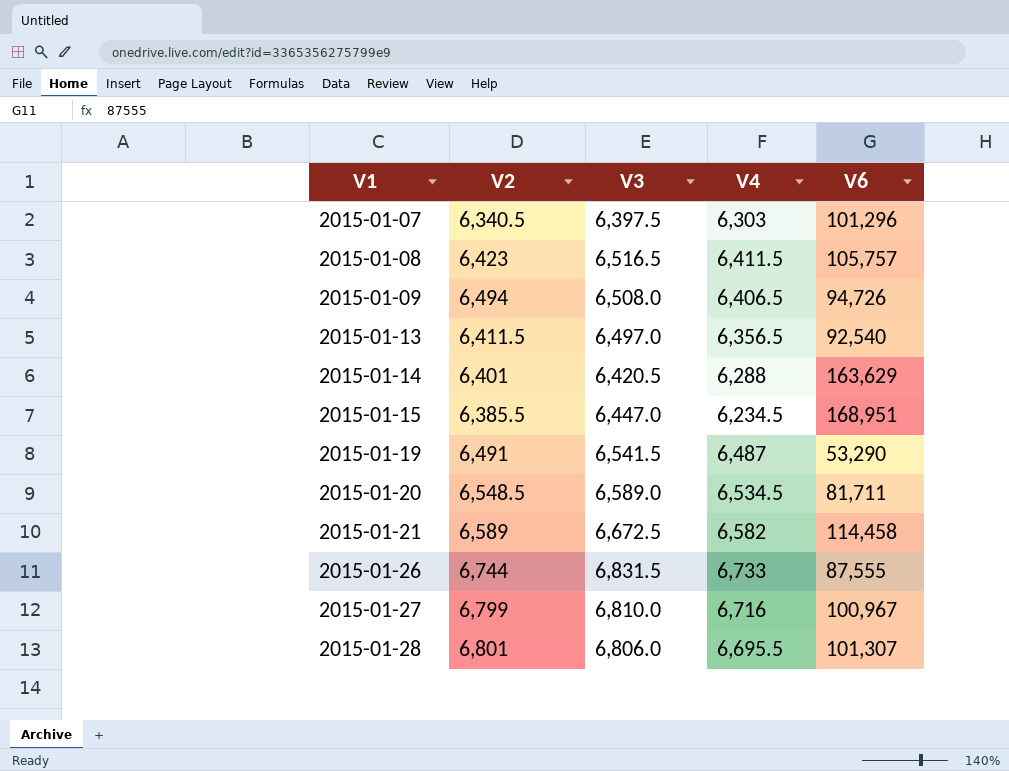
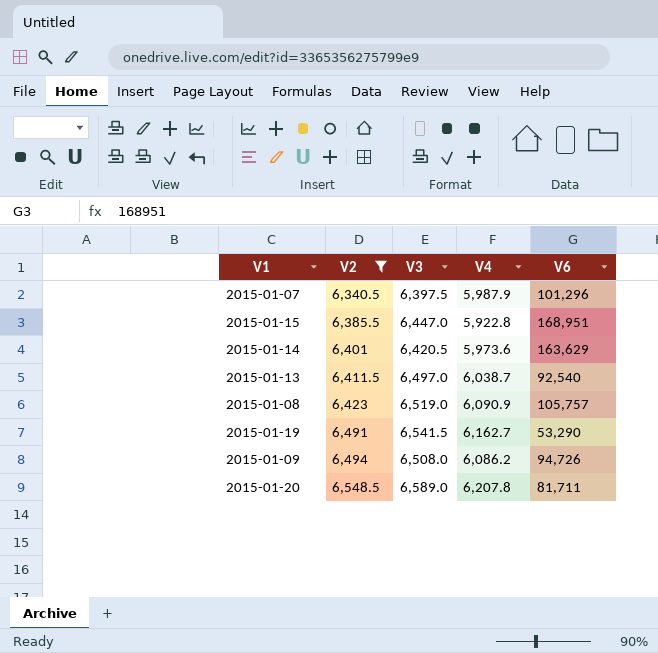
filter: none -> V2 <= 6,548.5
row order: V1 ascending -> V2 ascending
2015-01-07 | V4: 6,303 -> 5,987.9
2015-01-15 | V4: 6,234.5 -> 5,922.8
2015-01-14 | V4: 6,288 -> 5,973.6
2015-01-13 | V4: 6,356.5 -> 6,038.7
2015-01-08 | V3: 6,516.5 -> 6,519.0
2015-01-08 | V4: 6,411.5 -> 6,090.9
2015-01-19 | V4: 6,487 -> 6,162.7
2015-01-09 | V4: 6,406.5 -> 6,086.2
2015-01-20 | V4: 6,534.5 -> 6,207.8

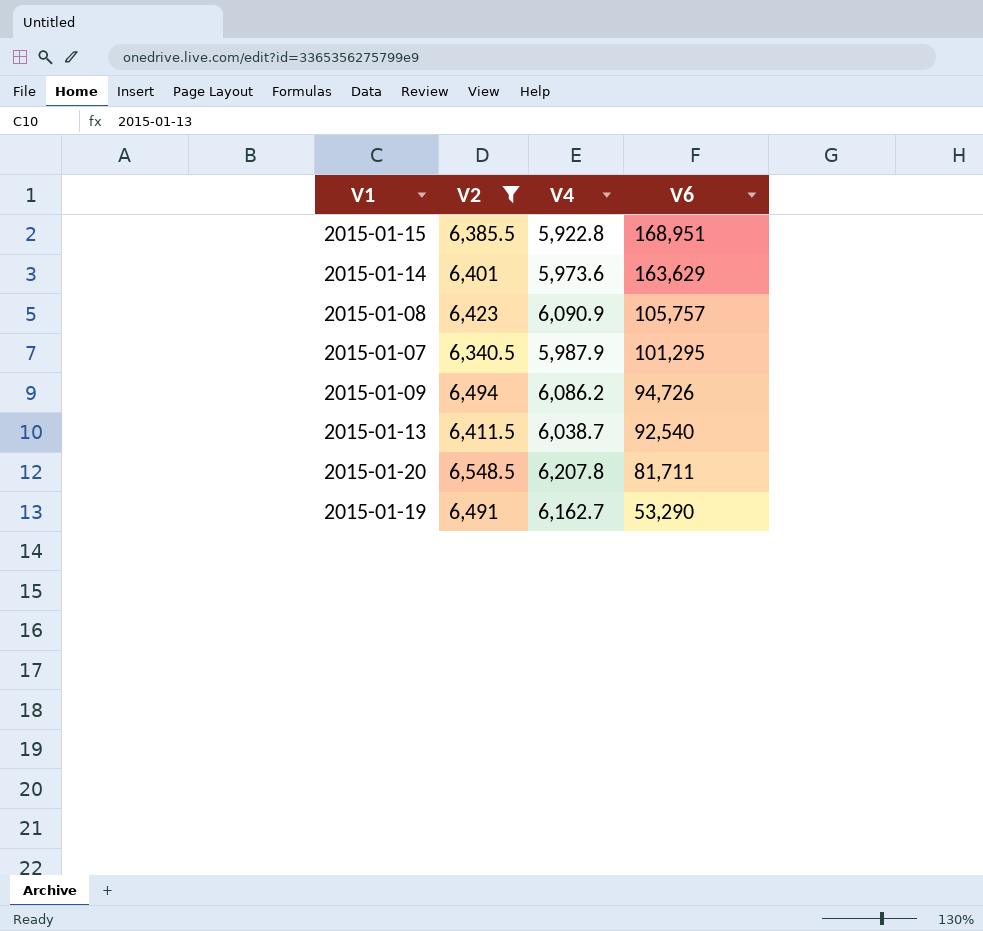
row order: V2 ascending -> V6 descending
column V3 | position: 3 -> none
2015-01-07 | V6: 101,296 -> 101,295

